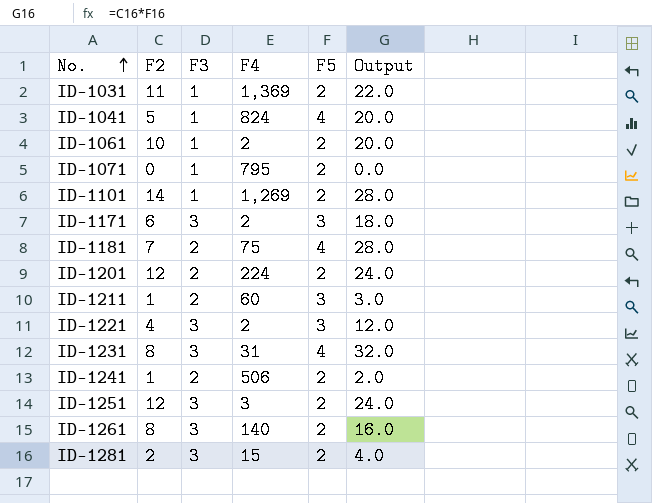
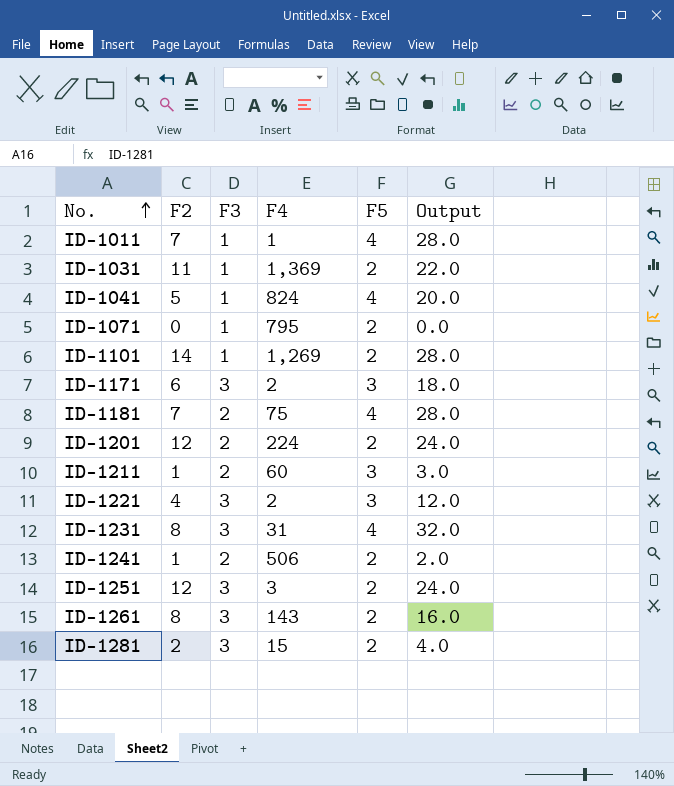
row ID-1061: 10 | 1 | 2 | 2 | 20.0 -> none
row ID-1011: none -> 7 | 1 | 1 | 4 | 28.0
ID-1261 | F4: 140 -> 143

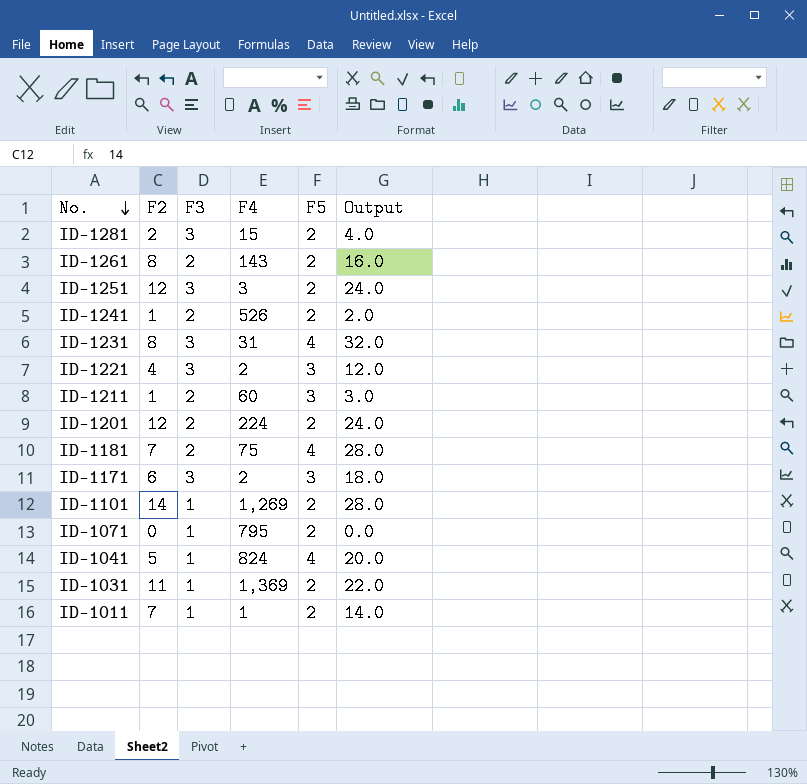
row order: No. ascending -> No. descending
ID-1261 | F3: 3 -> 2
ID-1241 | F4: 506 -> 526
ID-1011 | F5: 4 -> 2
ID-1011 | Output: 28.0 -> 14.0

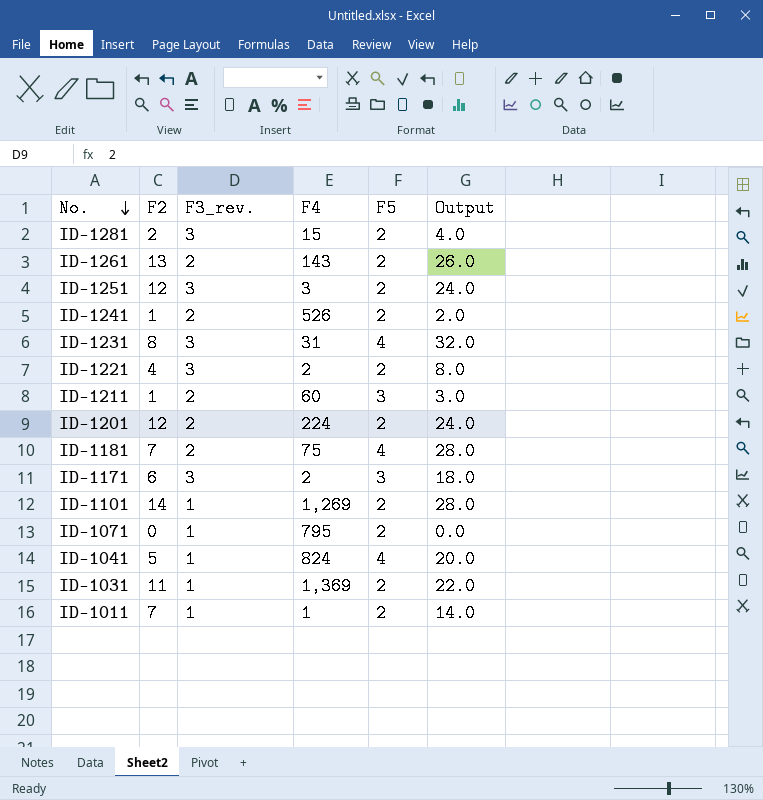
column name: F3 -> F3_rev.
ID-1261 | F2: 8 -> 13
ID-1261 | Output: 16.0 -> 26.0
ID-1221 | F5: 3 -> 2
ID-1221 | Output: 12.0 -> 8.0

